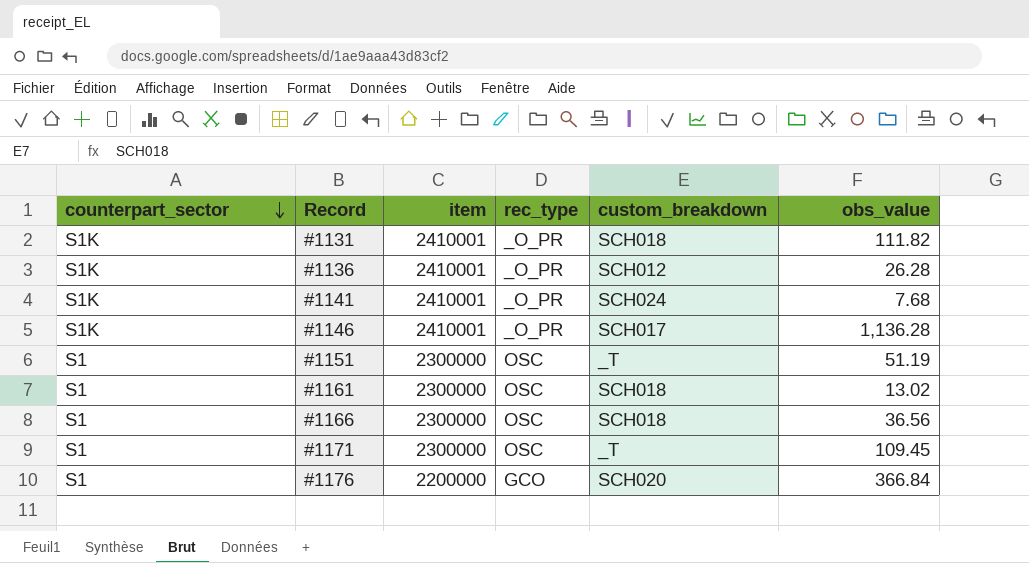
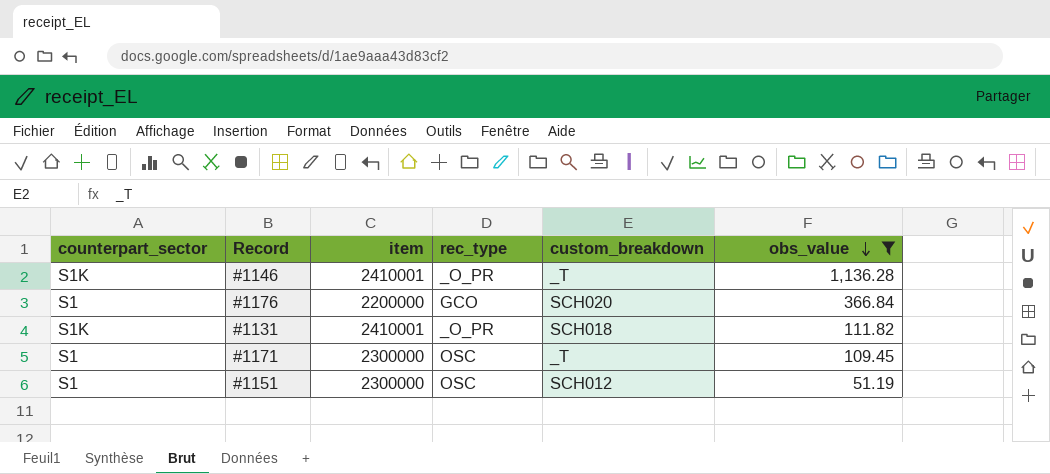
filter: none -> obs_value >= 51.19
row order: counterpart_sector descending -> obs_value descending
#1146 | custom_breakdown: SCH017 -> _T
#1151 | custom_breakdown: _T -> SCH012

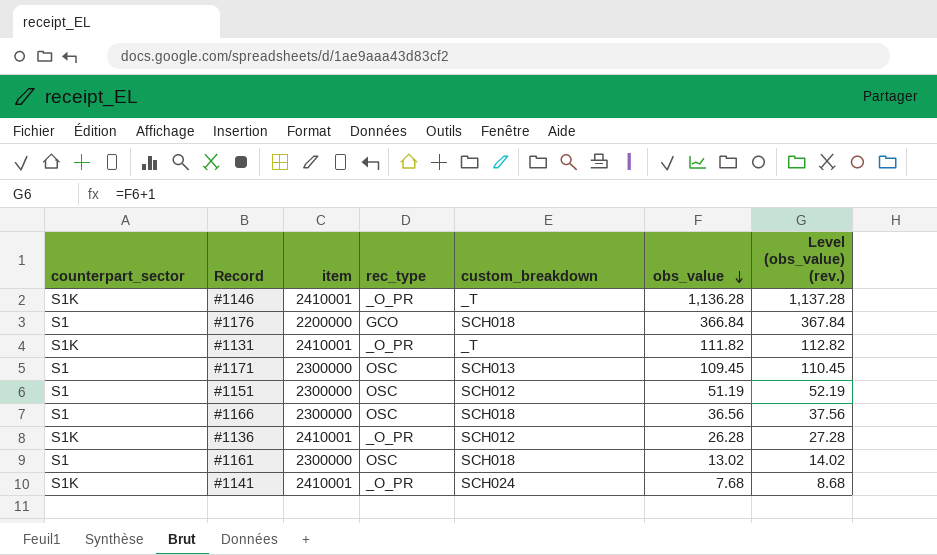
filter: obs_value >= 51.19 -> none
column Level (obs_value) (rev.) | formula: none -> [obs_value] + 1
#1176 | custom_breakdown: SCH020 -> SCH018
#1131 | custom_breakdown: SCH018 -> _T
#1171 | custom_breakdown: _T -> SCH013

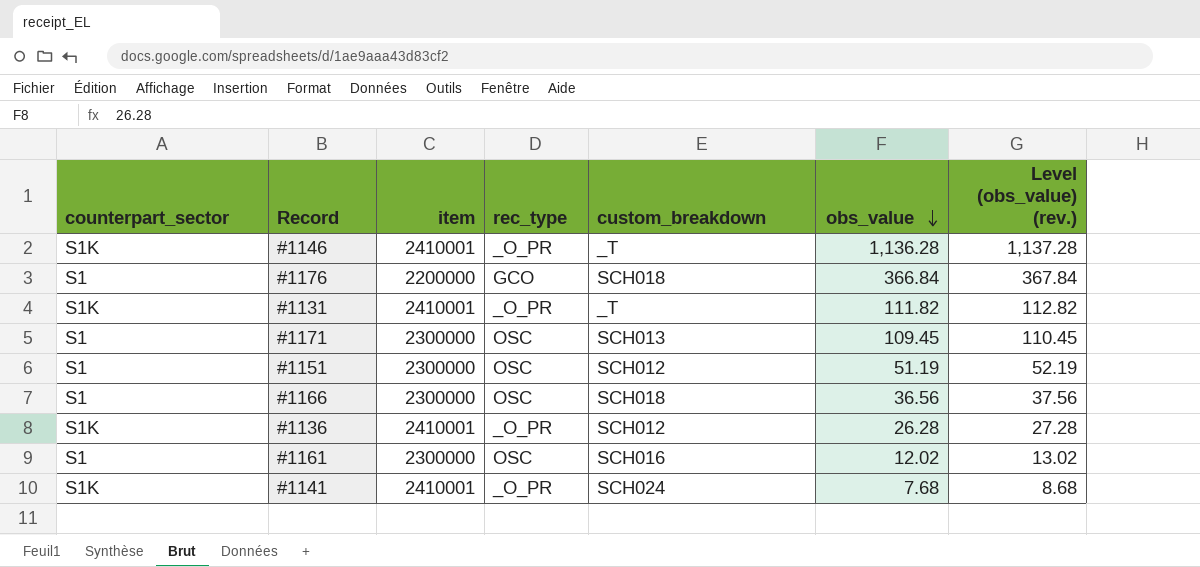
#1161 | custom_breakdown: SCH018 -> SCH016
#1161 | obs_value: 13.02 -> 12.02
#1161 | Level (obs_value) (rev.): 14.02 -> 13.02

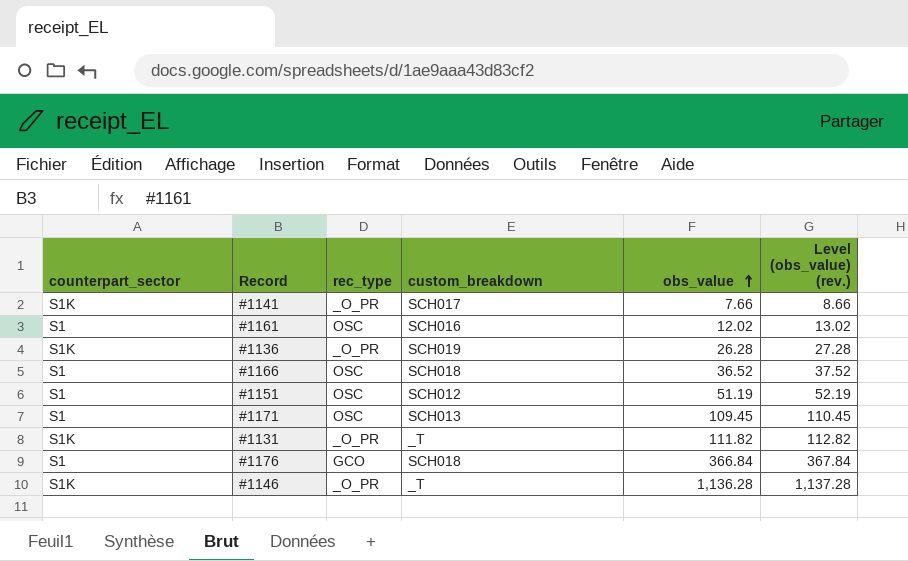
row order: obs_value descending -> obs_value ascending
column item | position: 3 -> none
#1141 | custom_breakdown: SCH024 -> SCH017
#1141 | obs_value: 7.68 -> 7.66
#1141 | Level (obs_value) (rev.): 8.68 -> 8.66
#1136 | custom_breakdown: SCH012 -> SCH019
#1166 | obs_value: 36.56 -> 36.52
#1166 | Level (obs_value) (rev.): 37.56 -> 37.52

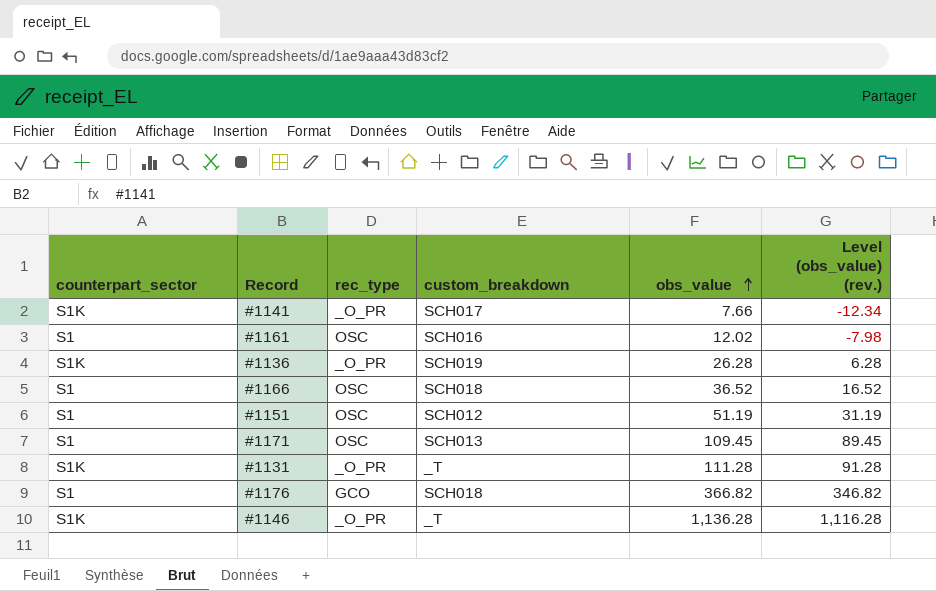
column Level (obs_value) (rev.) | formula: [obs_value] + 1 -> [obs_value] - 20
#1131 | obs_value: 111.82 -> 111.28
#1176 | obs_value: 366.84 -> 366.82

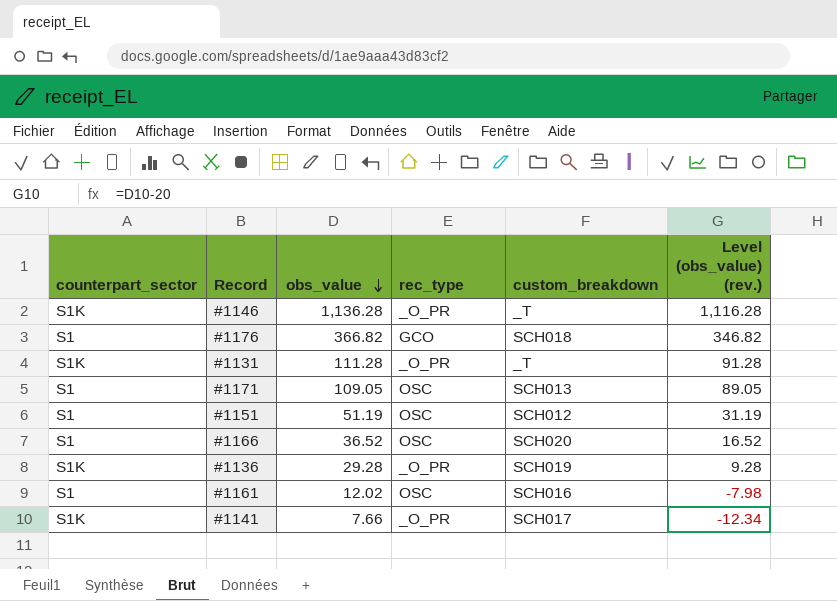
row order: obs_value ascending -> obs_value descending
column obs_value | position: 5 -> 3
#1171 | obs_value: 109.45 -> 109.05
#1171 | Level (obs_value) (rev.): 89.45 -> 89.05
#1166 | custom_breakdown: SCH018 -> SCH020
#1136 | obs_value: 26.28 -> 29.28
#1136 | Level (obs_value) (rev.): 6.28 -> 9.28

